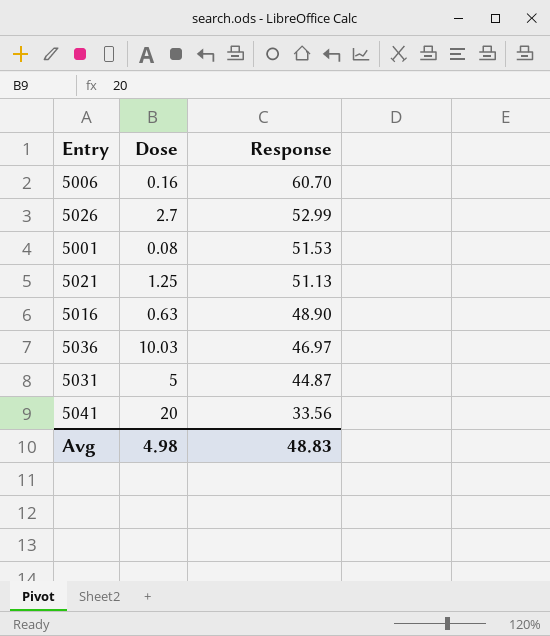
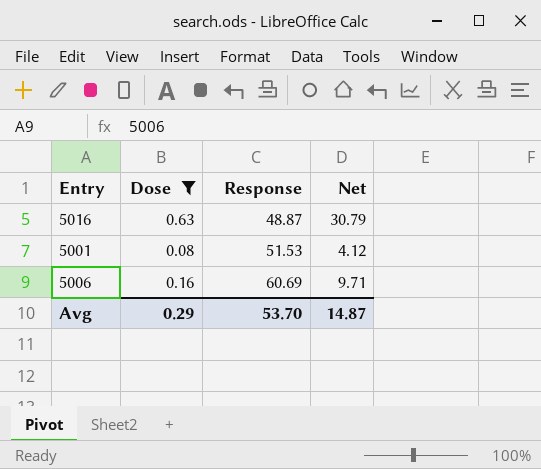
filter: none -> Dose <= 0.63
row order: Response descending -> Response ascending
column Net | formula: none -> [Dose] * [Response]
5016 | Response: 48.90 -> 48.87
5006 | Response: 60.70 -> 60.69
Avg | Dose: 4.98 -> 0.29
Avg | Response: 48.83 -> 53.70

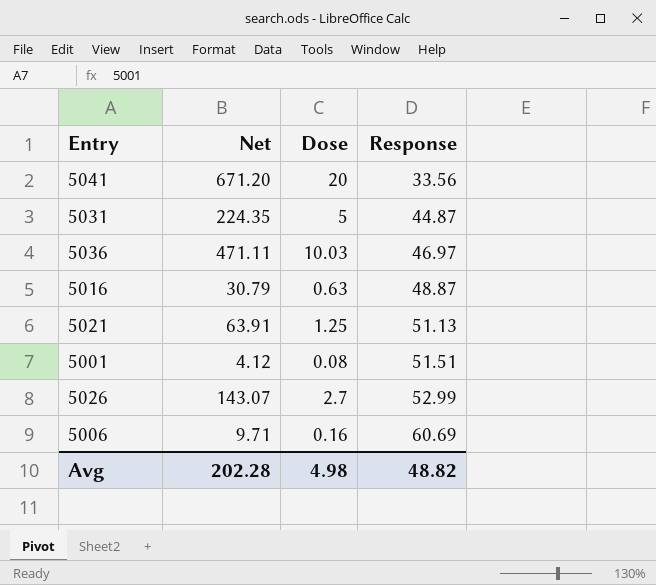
filter: Dose <= 0.63 -> none
column Net | position: 4 -> 2
5001 | Response: 51.53 -> 51.51
Avg | Net: 14.87 -> 202.28
Avg | Dose: 0.29 -> 4.98
Avg | Response: 53.70 -> 48.82

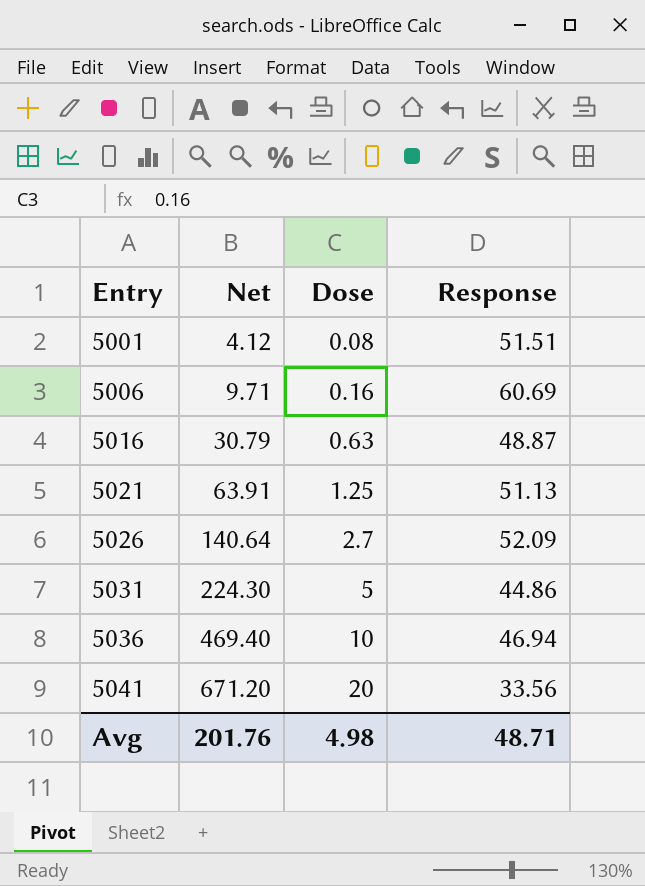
row order: Response ascending -> Entry ascending
5026 | Net: 143.07 -> 140.64
5026 | Response: 52.99 -> 52.09
5031 | Net: 224.35 -> 224.30
5031 | Response: 44.87 -> 44.86
5036 | Net: 471.11 -> 469.40
5036 | Dose: 10.03 -> 10
5036 | Response: 46.97 -> 46.94
Avg | Net: 202.28 -> 201.76
Avg | Response: 48.82 -> 48.71

